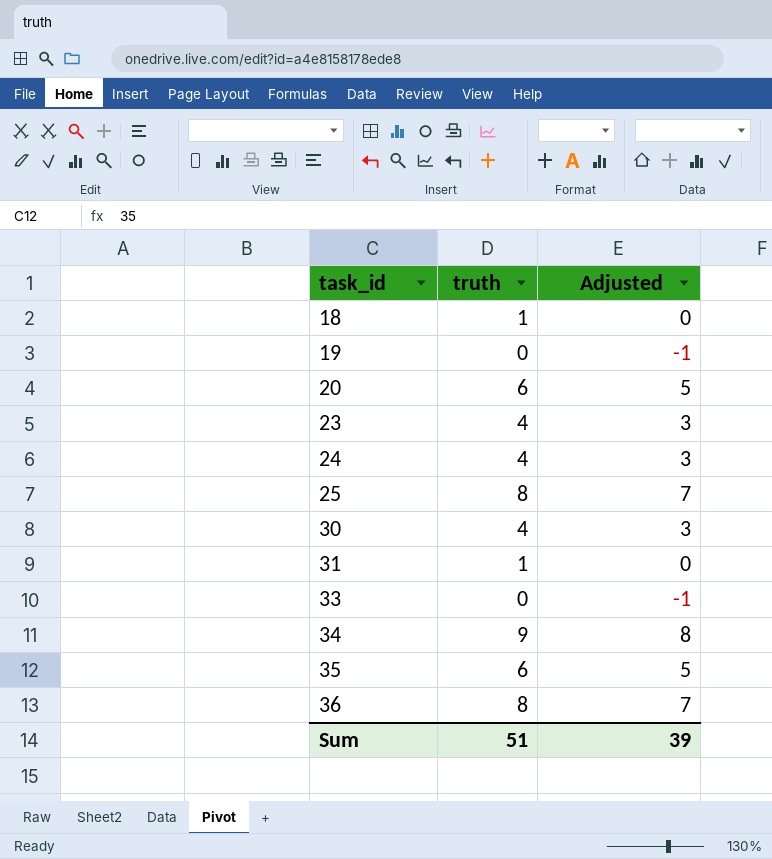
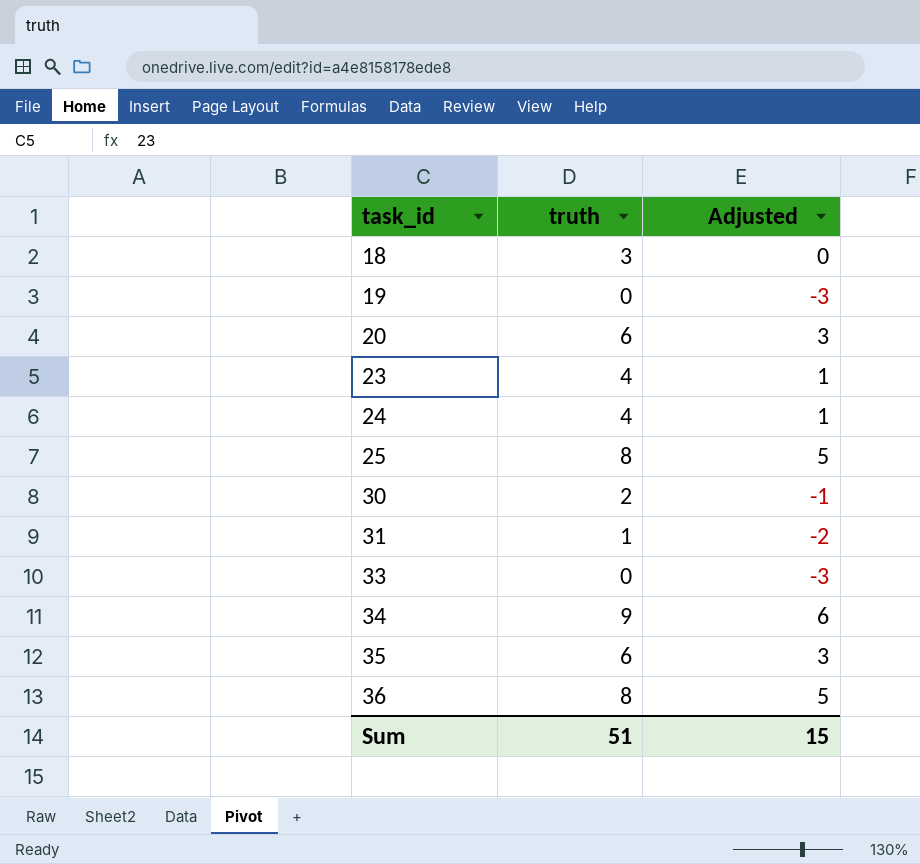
column Adjusted | formula: [truth] - 1 -> [truth] - 3
18 | truth: 1 -> 3
30 | truth: 4 -> 2
Sum | Adjusted: 39 -> 15

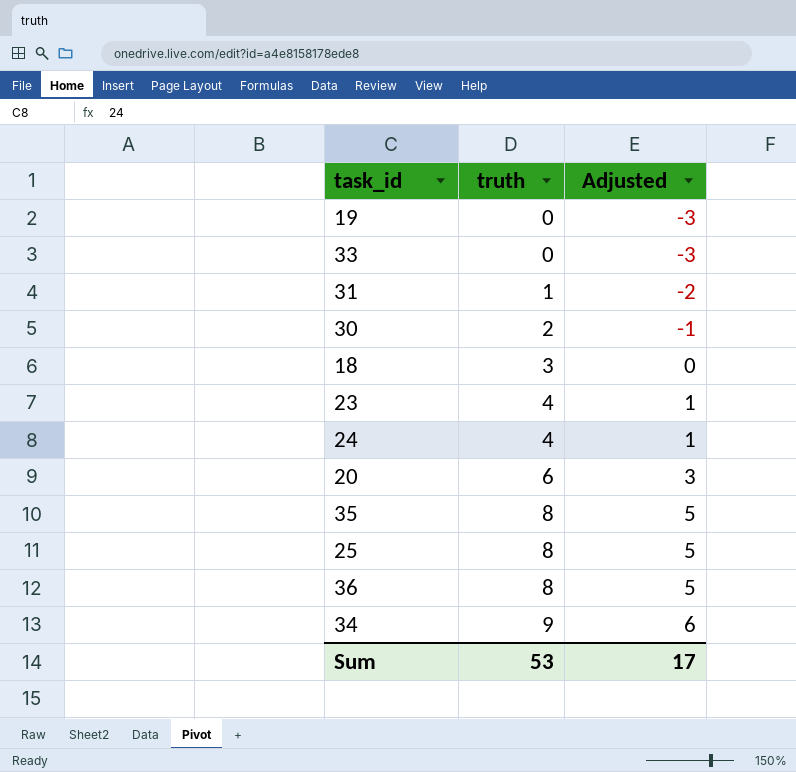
row order: task_id ascending -> truth ascending
35 | truth: 6 -> 8
35 | Adjusted: 3 -> 5
Sum | truth: 51 -> 53
Sum | Adjusted: 15 -> 17

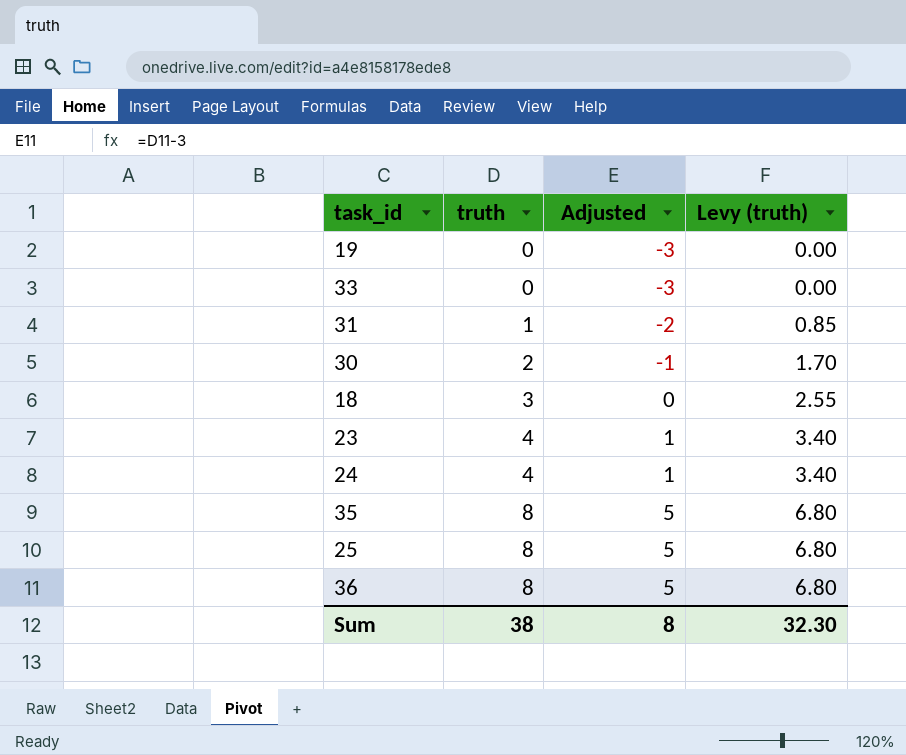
column Levy (truth) | formula: none -> [truth] * 0.85
row 20: 6 | 3 -> none
row 34: 9 | 6 -> none
Sum | truth: 53 -> 38
Sum | Adjusted: 17 -> 8

